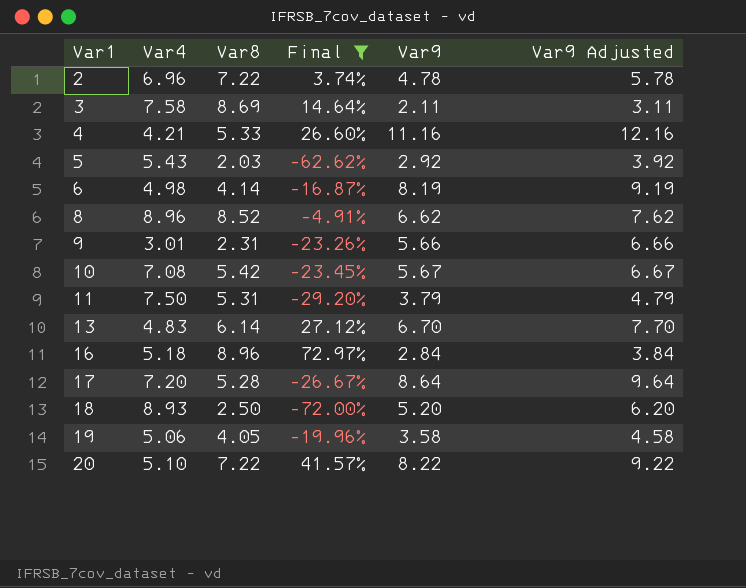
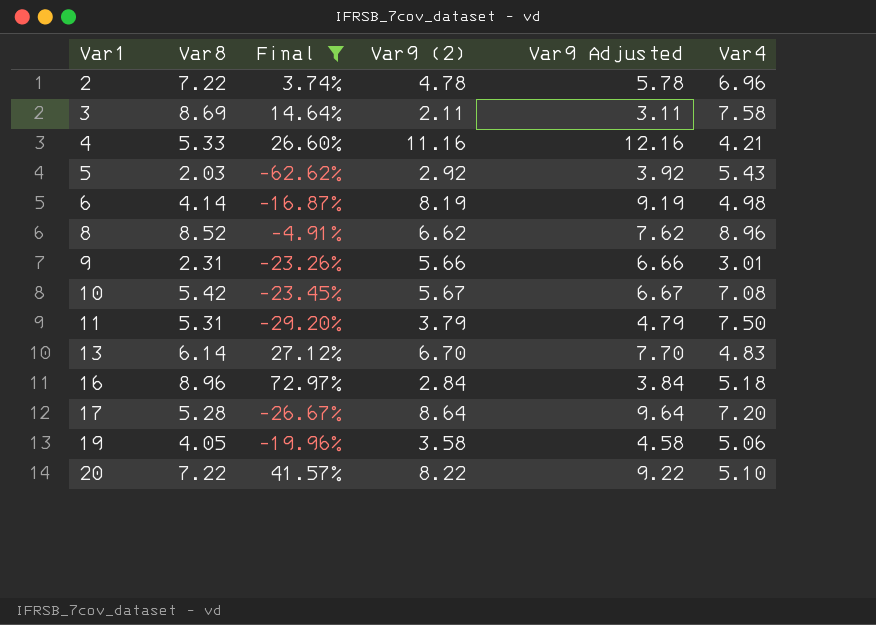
column name: Var9 -> Var9 (2)
column Var4 | position: 2 -> 6
row 18: 8.93 | 2.50 | -72.00% | 5.20 | 6.20 -> none

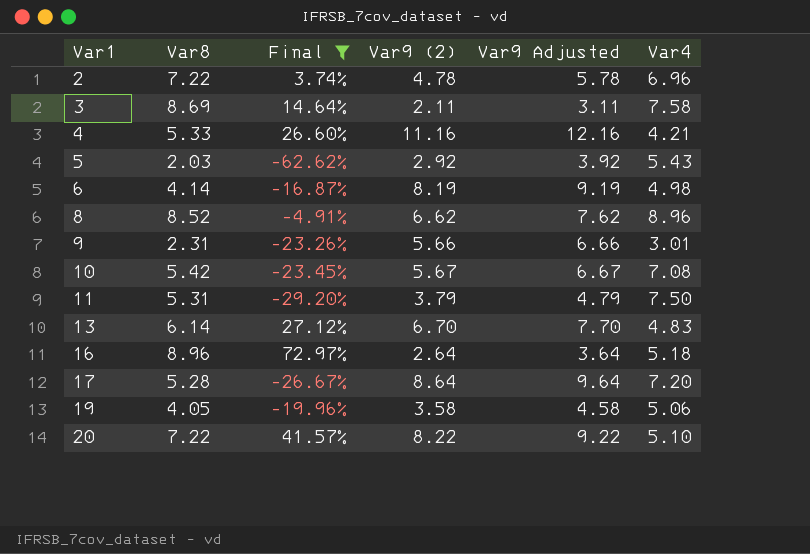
16 | Var9 (2): 2.84 -> 2.64
16 | Var9 Adjusted: 3.84 -> 3.64

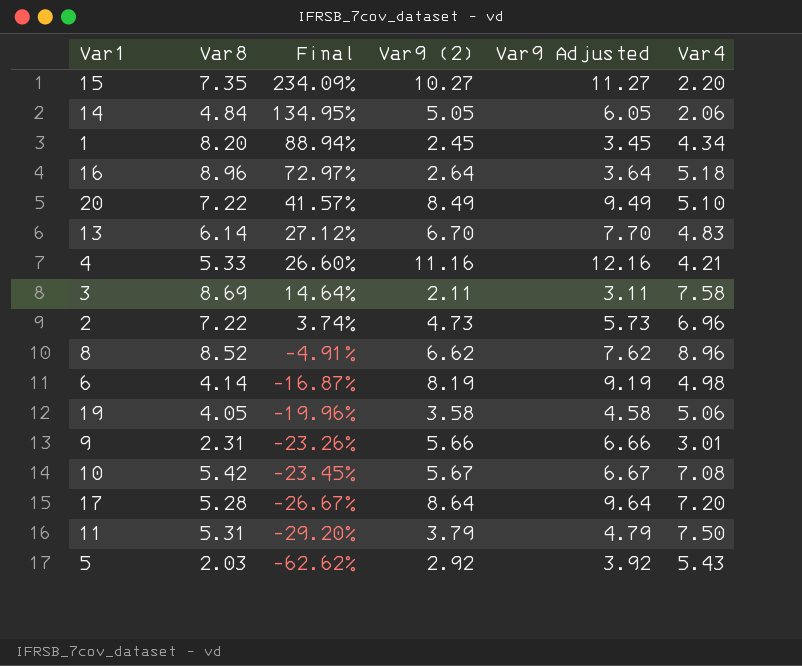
filter: Final <= 72.97% -> none
row order: Var1 ascending -> Final descending
20 | Var9 (2): 8.22 -> 8.49
20 | Var9 Adjusted: 9.22 -> 9.49
2 | Var9 (2): 4.78 -> 4.73
2 | Var9 Adjusted: 5.78 -> 5.73

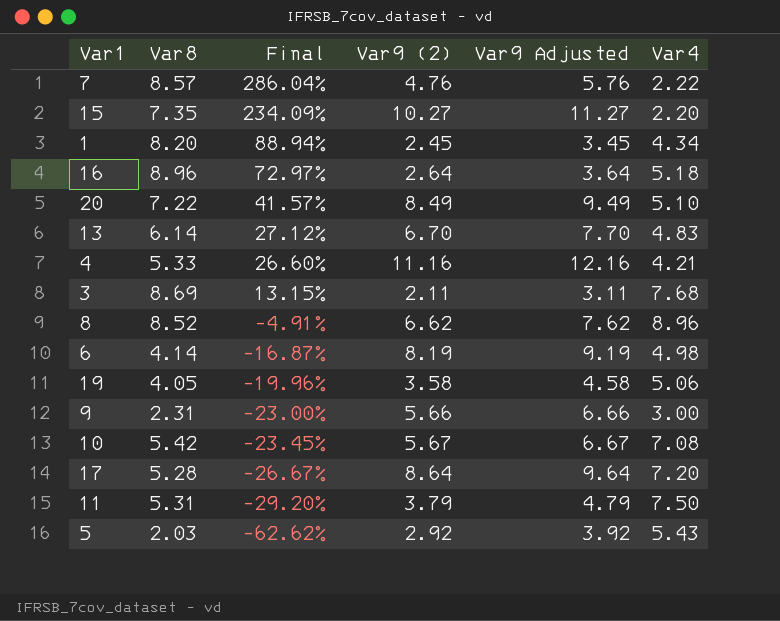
row 14: 4.84 | 134.95% | 5.05 | 6.05 | 2.06 -> none
row 2: 7.22 | 3.74% | 4.73 | 5.73 | 6.96 -> none
row 7: none -> 8.57 | 286.04% | 4.76 | 5.76 | 2.22
3 | Final: 14.64% -> 13.15%
3 | Var4: 7.58 -> 7.68
9 | Final: -23.26% -> -23.00%
9 | Var4: 3.01 -> 3.00

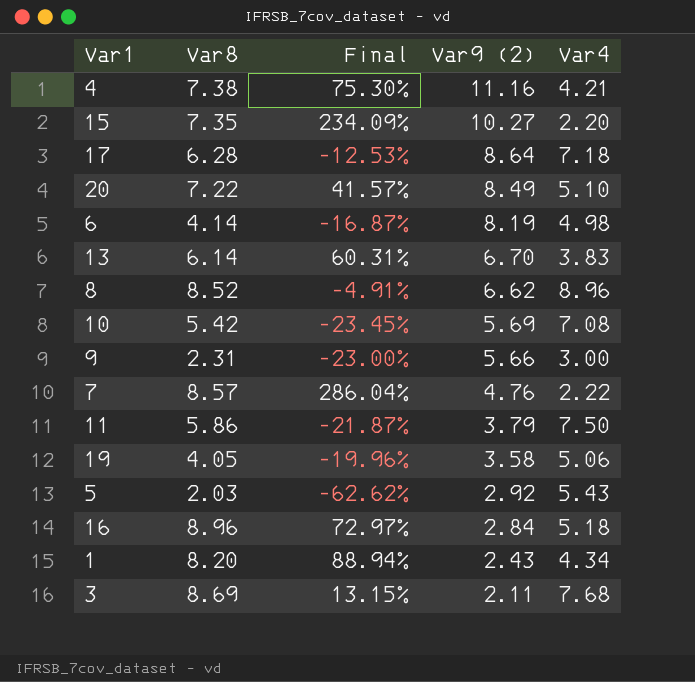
row order: Final descending -> Var9 (2) descending
column Var9 Adjusted | formula: [Var9 (2)] + 1 -> none
4 | Var8: 5.33 -> 7.38
4 | Final: 26.60% -> 75.30%
17 | Var8: 5.28 -> 6.28
17 | Final: -26.67% -> -12.53%
17 | Var4: 7.20 -> 7.18
13 | Final: 27.12% -> 60.31%
13 | Var4: 4.83 -> 3.83
10 | Var9 (2): 5.67 -> 5.69
11 | Var8: 5.31 -> 5.86
11 | Final: -29.20% -> -21.87%
16 | Var9 (2): 2.64 -> 2.84
1 | Var9 (2): 2.45 -> 2.43

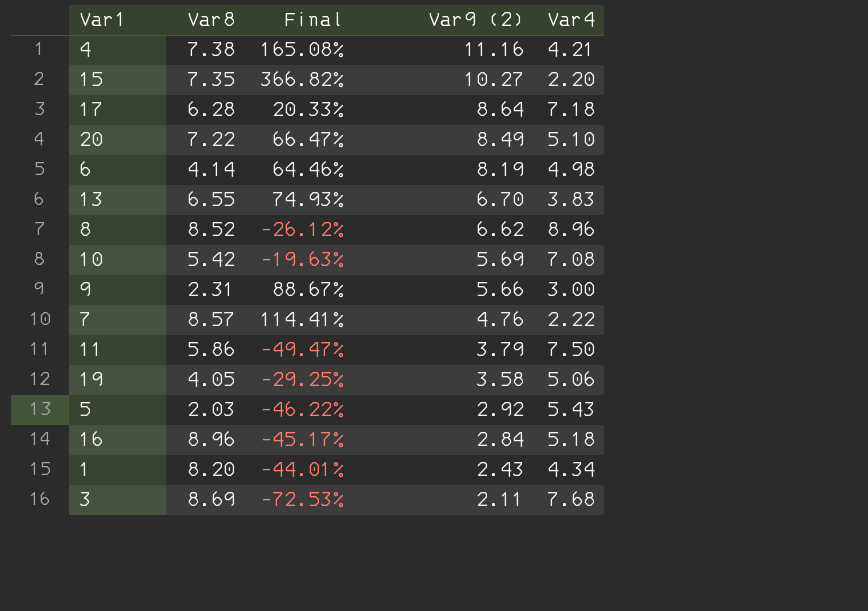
column Final | formula: ([Var8] - [Var4]) / [Var4] -> ([Var9 (2)] - [Var4]) / [Var4]
13 | Var8: 6.14 -> 6.55

